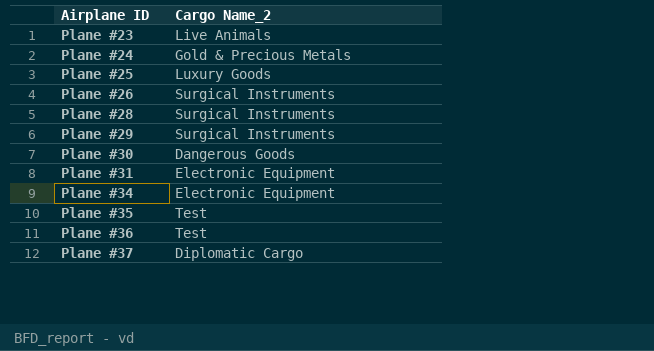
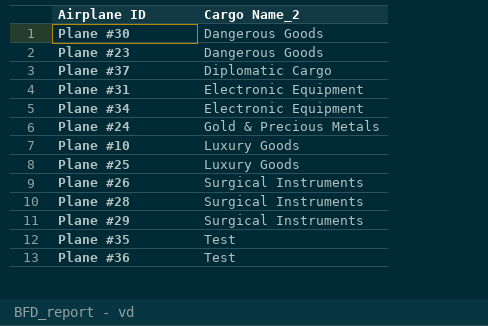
row order: Airplane ID ascending -> Cargo Name_2 ascending
Plane #23 | Cargo Name_2: Live Animals -> Dangerous Goods
row Plane #10: none -> Luxury Goods

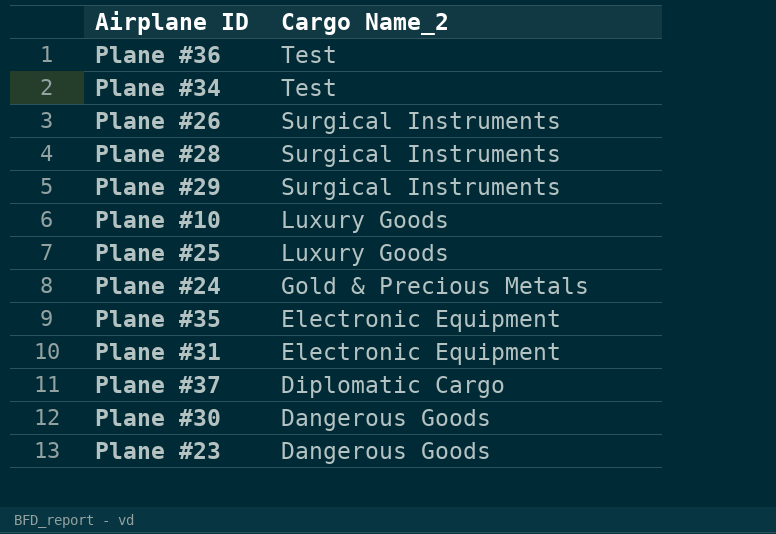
row order: Cargo Name_2 ascending -> Cargo Name_2 descending
Plane #34 | Cargo Name_2: Electronic Equipment -> Test
Plane #35 | Cargo Name_2: Test -> Electronic Equipment

